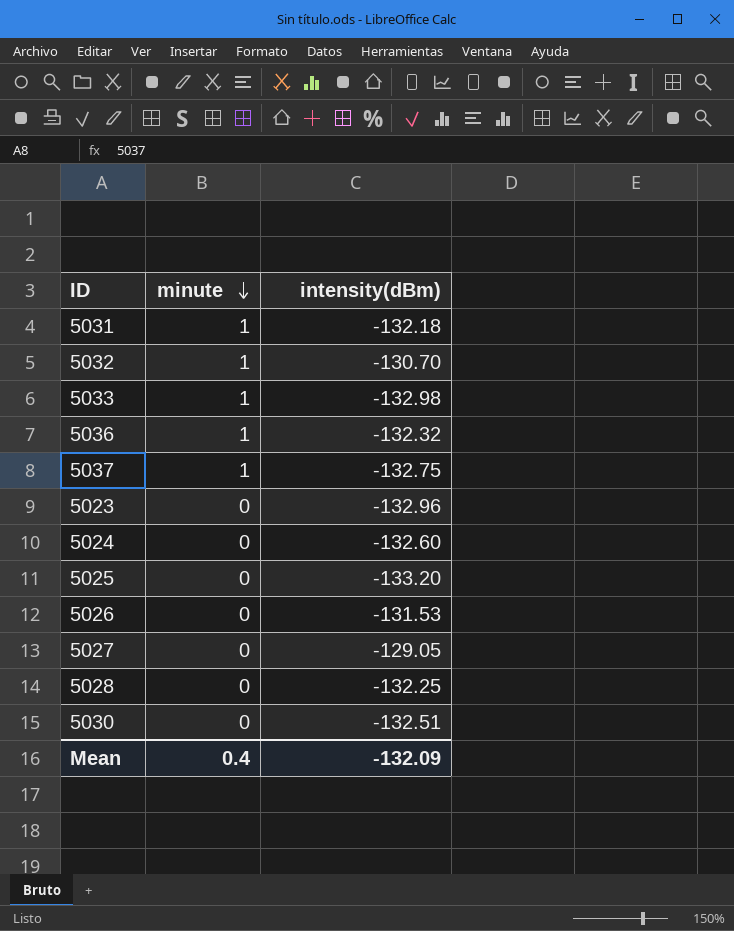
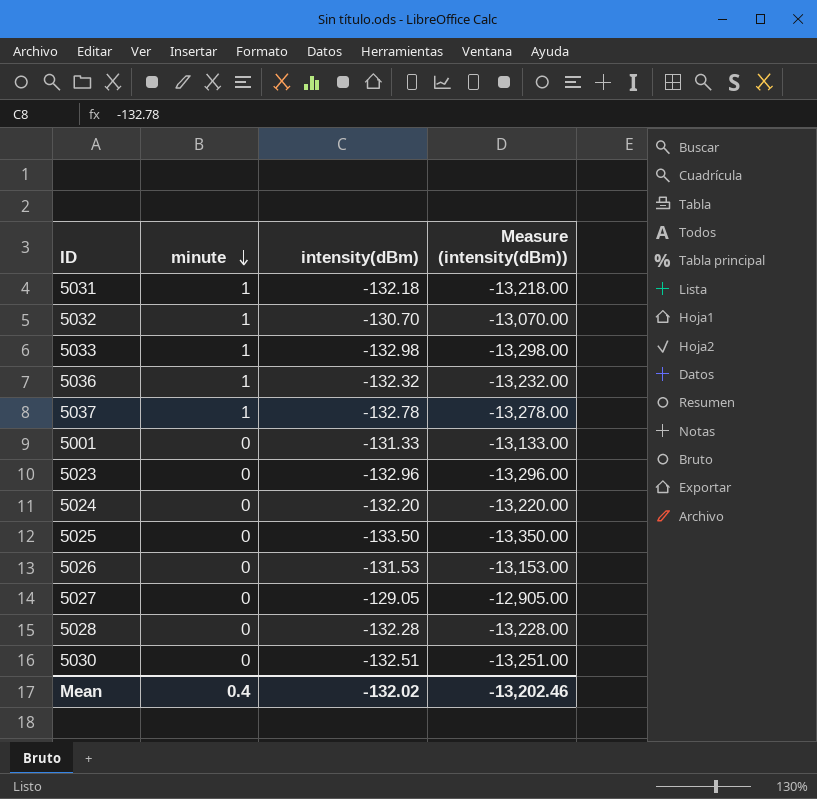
column Measure (intensity(dBm)) | formula: none -> [intensity(dBm)] * 100
5037 | intensity(dBm): -132.75 -> -132.78
row 5001: none -> 0 | -131.33 | -13,133.00
5024 | intensity(dBm): -132.60 -> -132.20
5025 | intensity(dBm): -133.20 -> -133.50
5028 | intensity(dBm): -132.25 -> -132.28
Mean | intensity(dBm): -132.09 -> -132.02

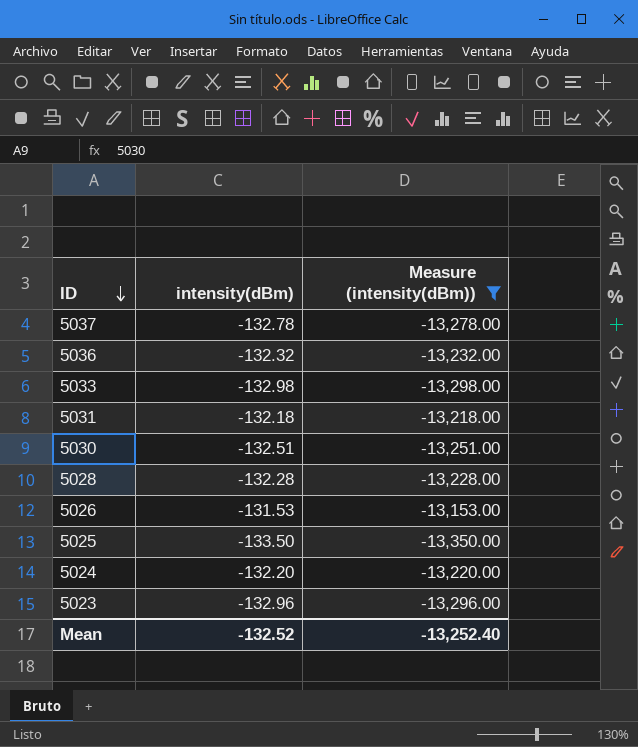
filter: none -> Measure (intensity(dBm)) <= -13,153.00
row order: minute descending -> ID descending
column minute | position: 2 -> none
Mean | intensity(dBm): -132.02 -> -132.52
Mean | Measure (intensity(dBm)): -13,202.46 -> -13,252.40

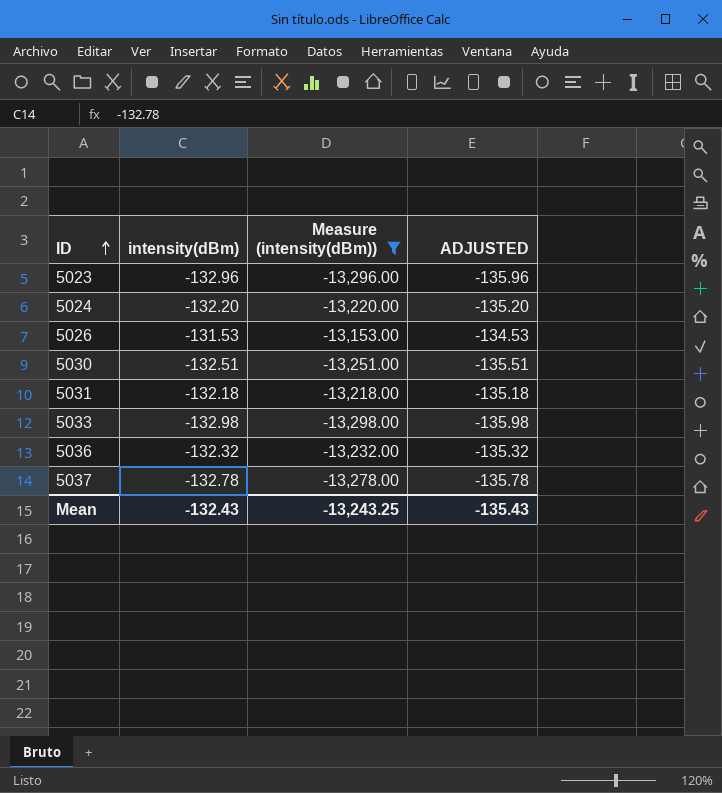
row order: ID descending -> ID ascending
column ADJUSTED | formula: none -> [intensity(dBm)] - 3
row 5028: -132.28 | -13,228.00 -> none
row 5025: -133.50 | -13,350.00 -> none
Mean | intensity(dBm): -132.52 -> -132.43
Mean | Measure (intensity(dBm)): -13,252.40 -> -13,243.25

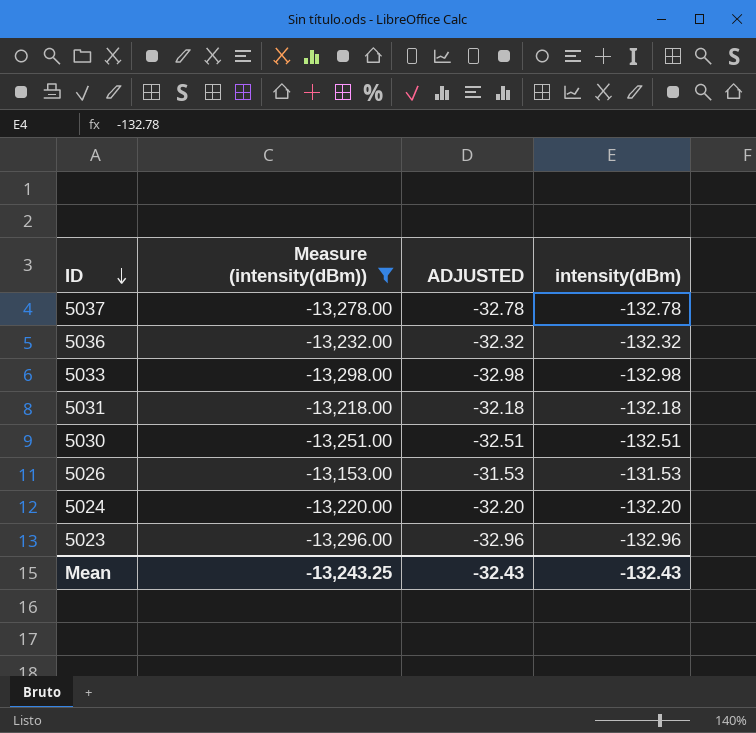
row order: ID ascending -> ID descending
column ADJUSTED | formula: [intensity(dBm)] - 3 -> [intensity(dBm)] + 100
column intensity(dBm) | position: 2 -> 4
Mean | ADJUSTED: -135.43 -> -32.43

